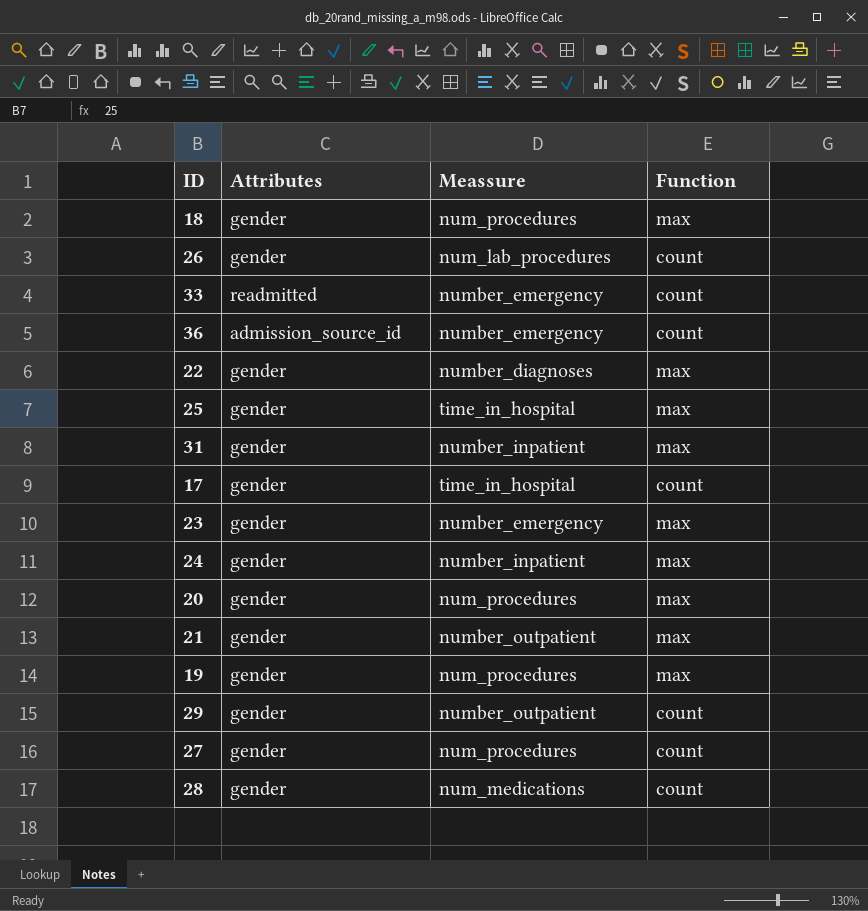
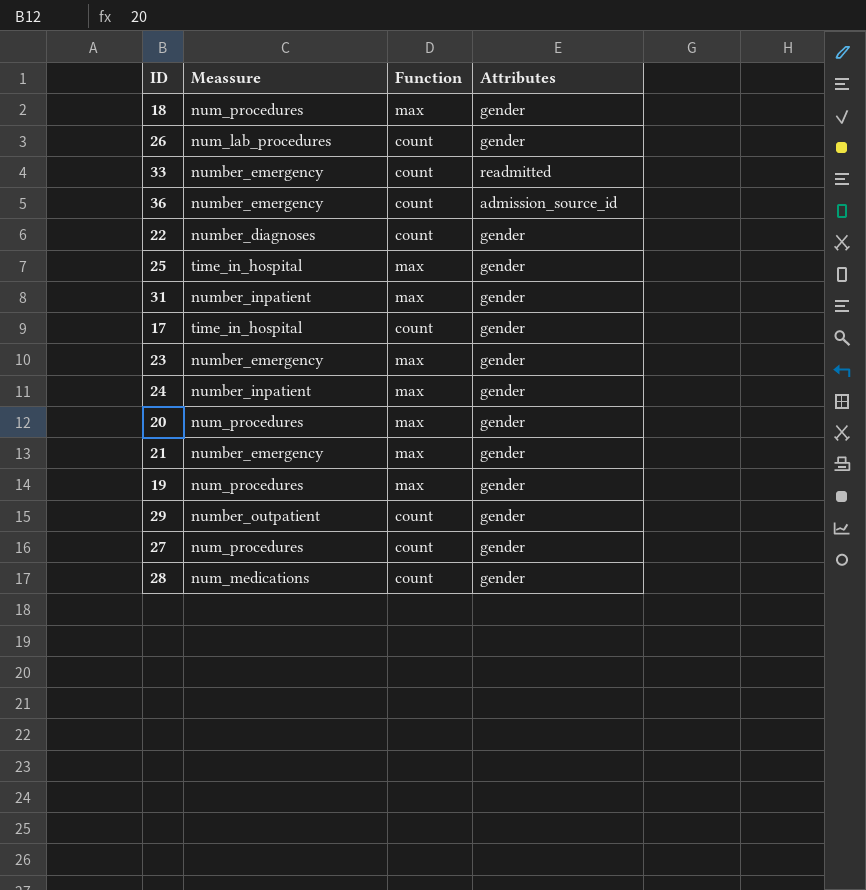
column Attributes | position: 2 -> 4
22 | Function: max -> count
21 | Meassure: number_outpatient -> number_emergency

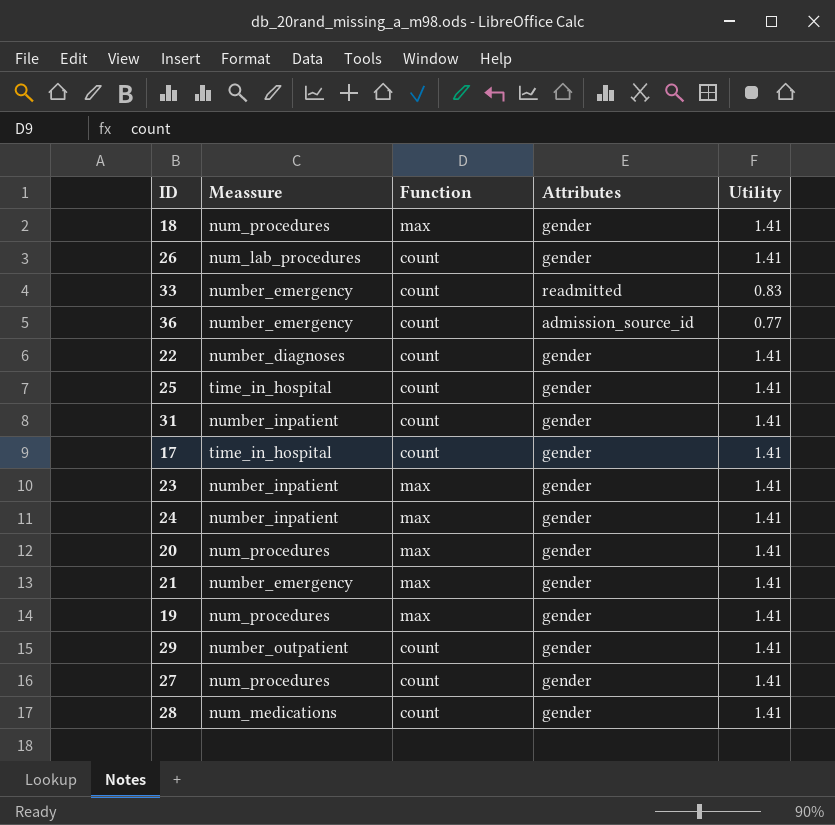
column Utility | position: none -> 5
25 | Function: max -> count
31 | Function: max -> count
23 | Meassure: number_emergency -> number_inpatient

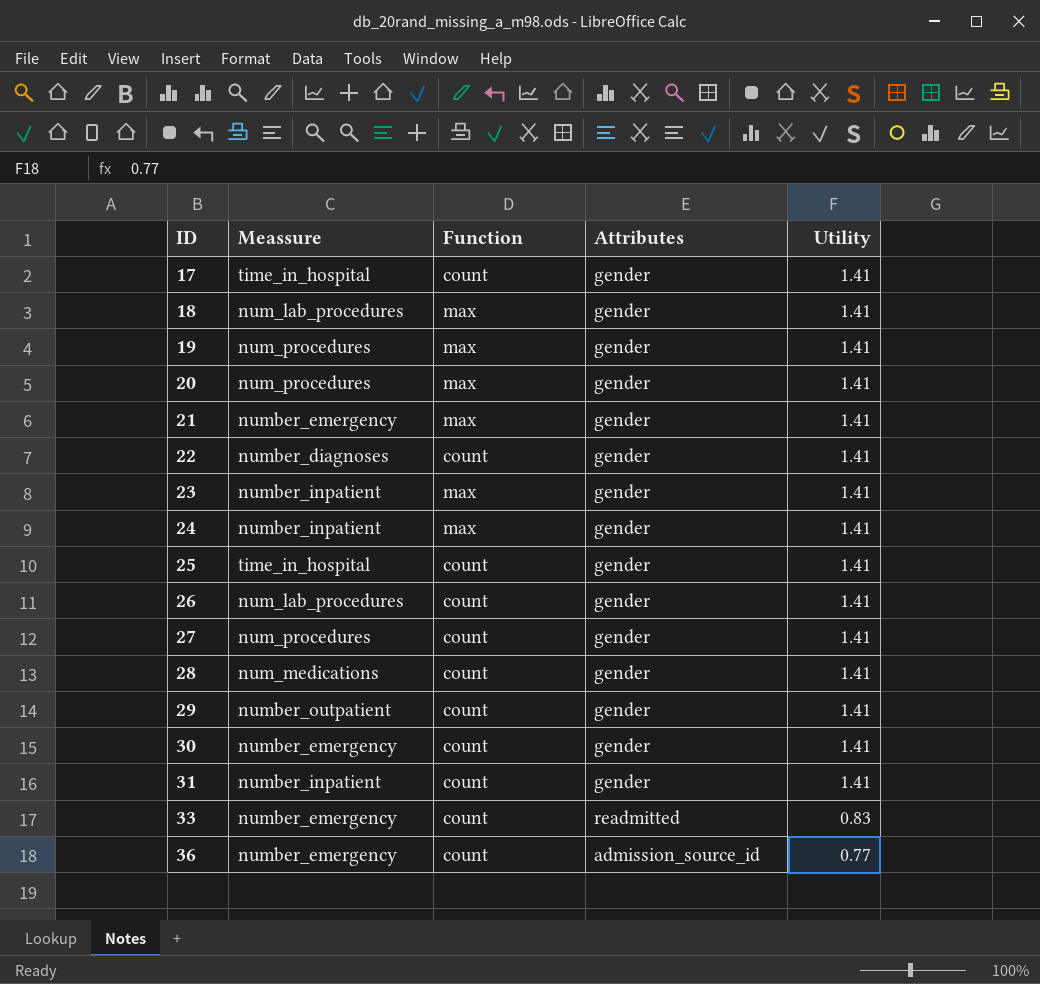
row order: none -> ID ascending
18 | Meassure: num_procedures -> num_lab_procedures
row 30: none -> number_emergency | count | gender | 1.41

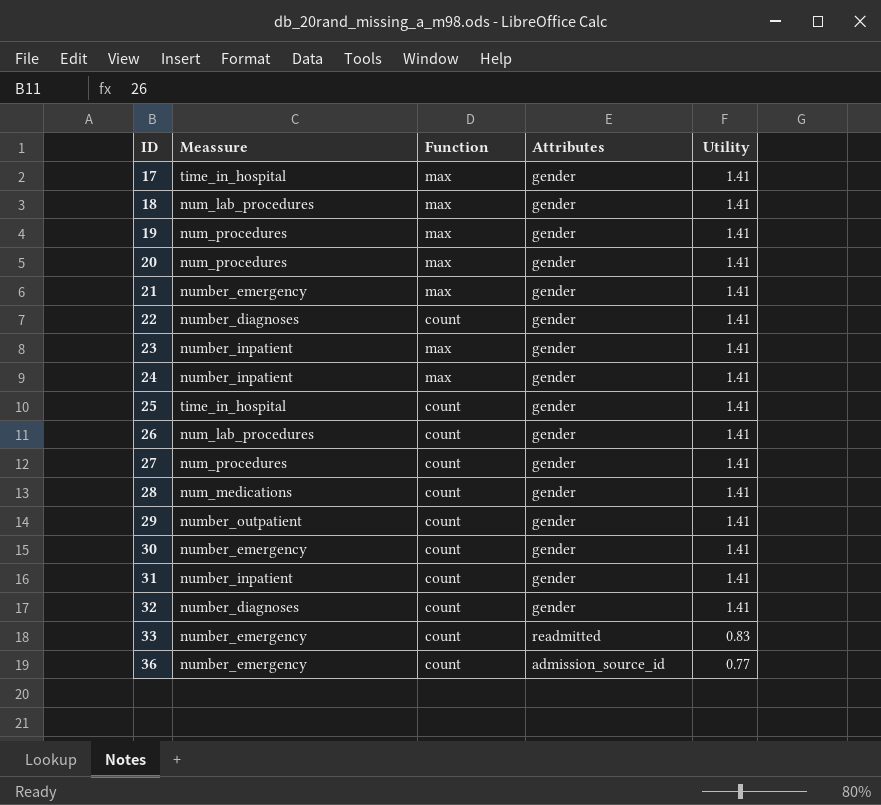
17 | Function: count -> max
row 32: none -> number_diagnoses | count | gender | 1.41

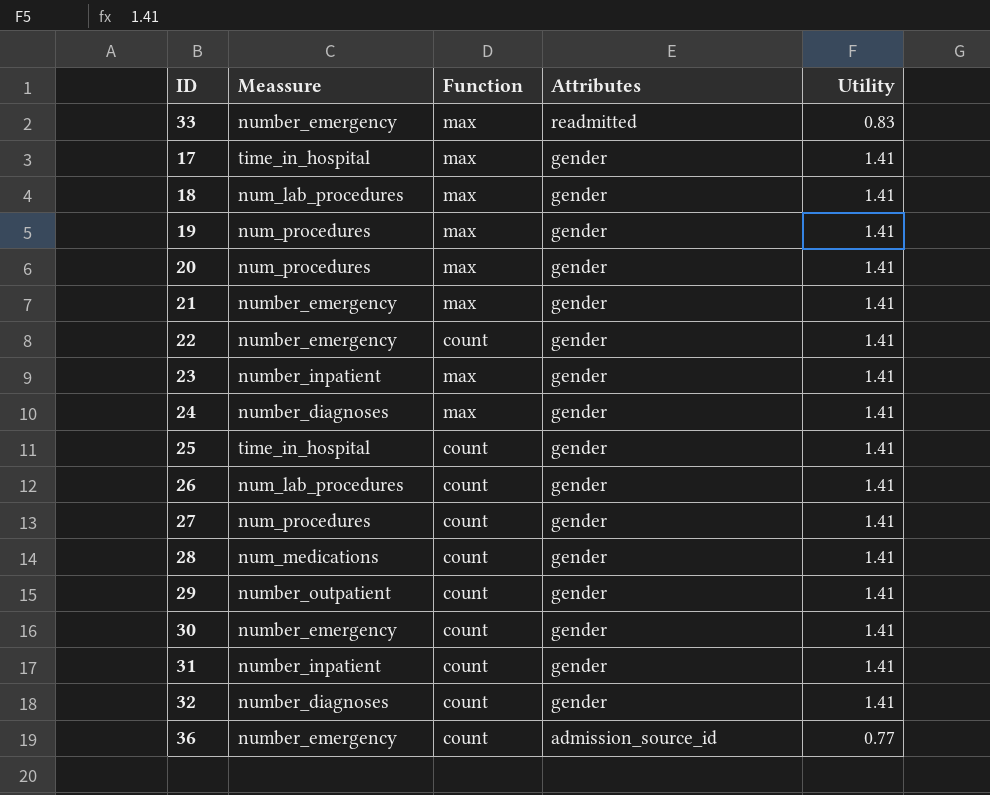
row order: ID ascending -> Attributes descending
33 | Function: count -> max
22 | Meassure: number_diagnoses -> number_emergency
24 | Meassure: number_inpatient -> number_diagnoses

